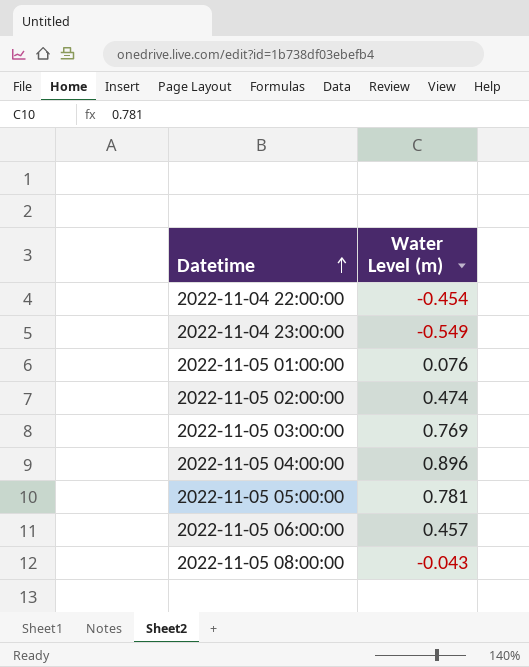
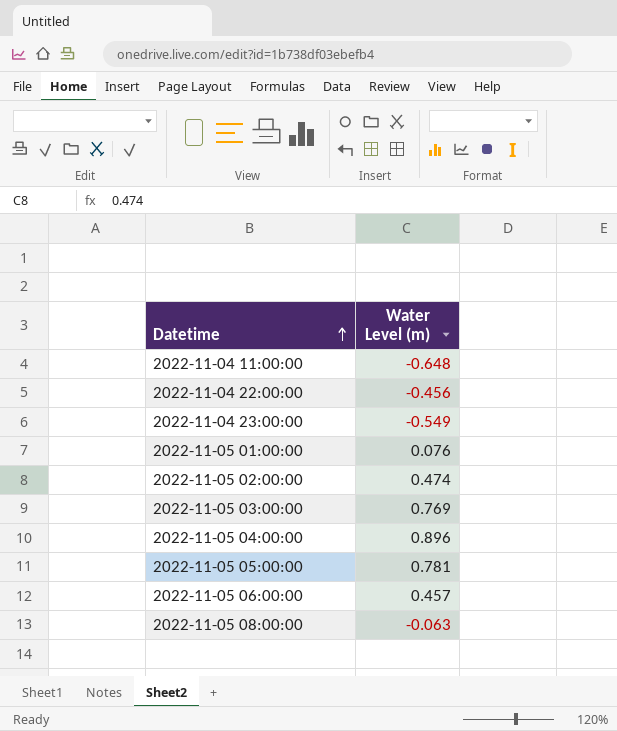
row 2022-11-04 11:00:00: none -> -0.648
2022-11-04 22:00:00 | Water Level (m): -0.454 -> -0.456
2022-11-05 08:00:00 | Water Level (m): -0.043 -> -0.063

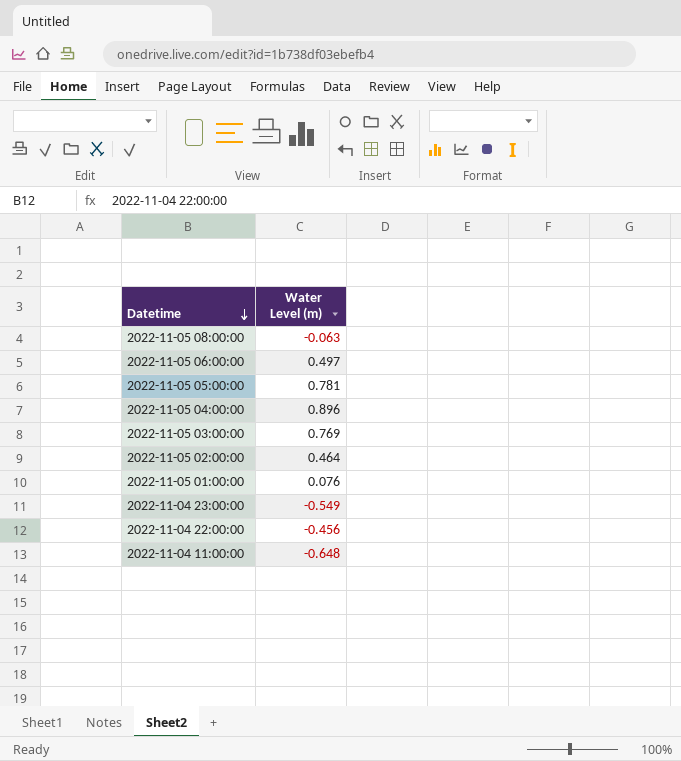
row order: Datetime ascending -> Datetime descending
2022-11-05 06:00:00 | Water Level (m): 0.457 -> 0.497
2022-11-05 02:00:00 | Water Level (m): 0.474 -> 0.464

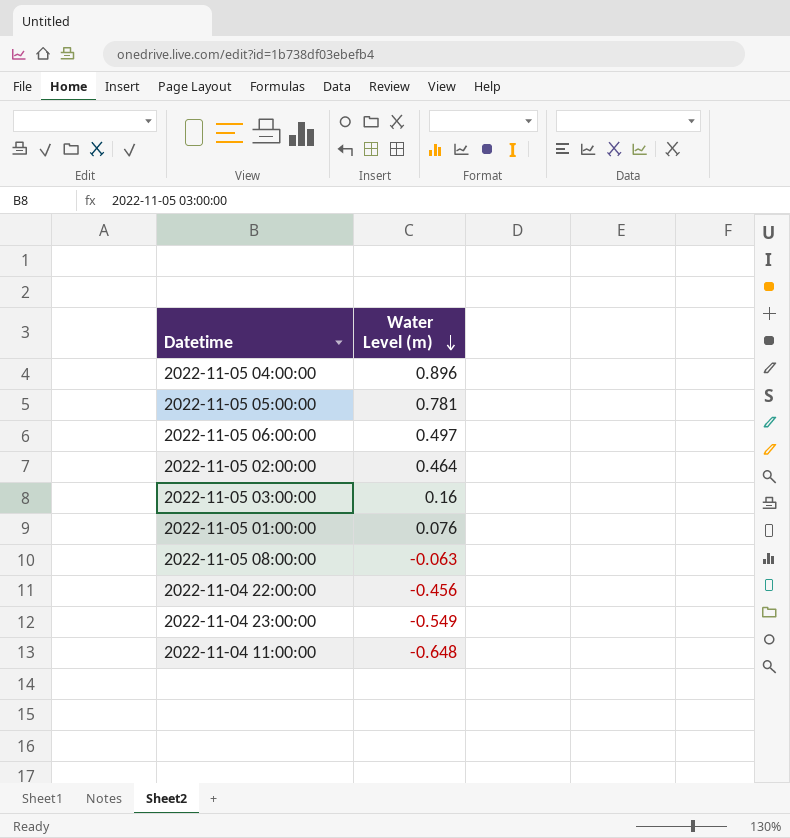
row order: Datetime descending -> Water Level (m) descending
2022-11-05 03:00:00 | Water Level (m): 0.769 -> 0.16

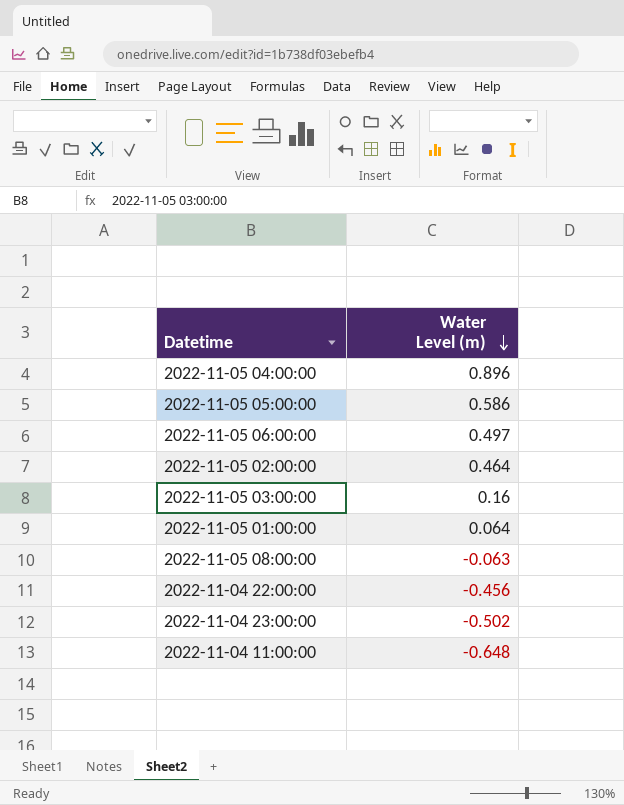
2022-11-05 05:00:00 | Water Level (m): 0.781 -> 0.586
2022-11-05 01:00:00 | Water Level (m): 0.076 -> 0.064
2022-11-04 23:00:00 | Water Level (m): -0.549 -> -0.502

